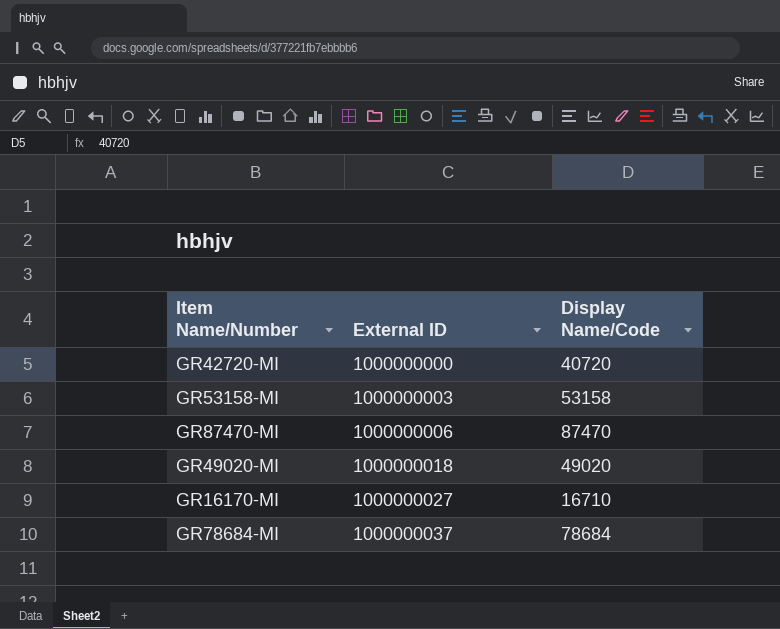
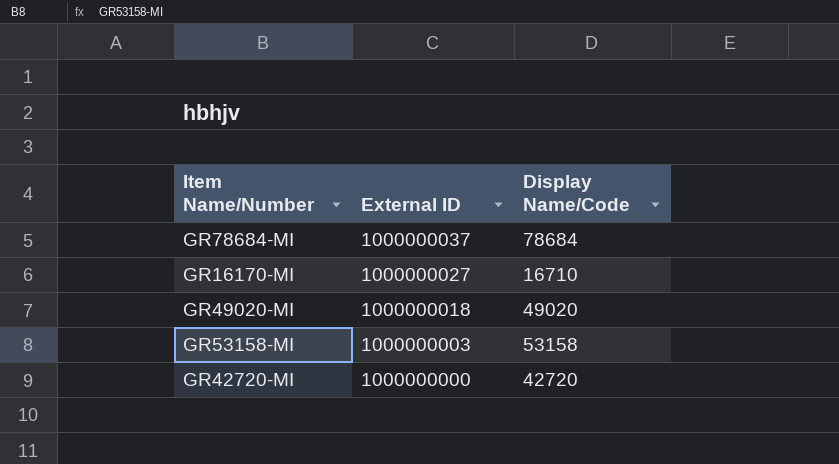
row order: External ID ascending -> External ID descending
row GR87470-MI: 1000000006 | 87470 -> none
GR42720-MI | Display Name/Code: 40720 -> 42720

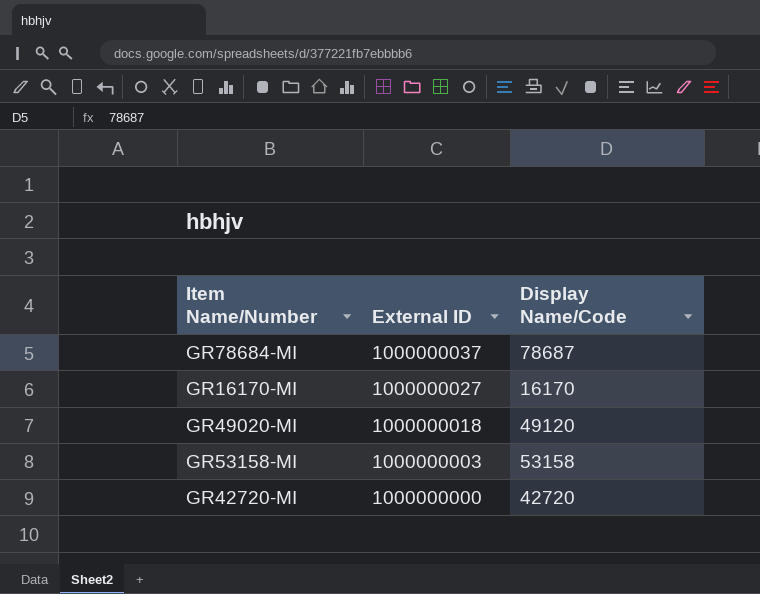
GR78684-MI | Display Name/Code: 78684 -> 78687
GR16170-MI | Display Name/Code: 16710 -> 16170
GR49020-MI | Display Name/Code: 49020 -> 49120

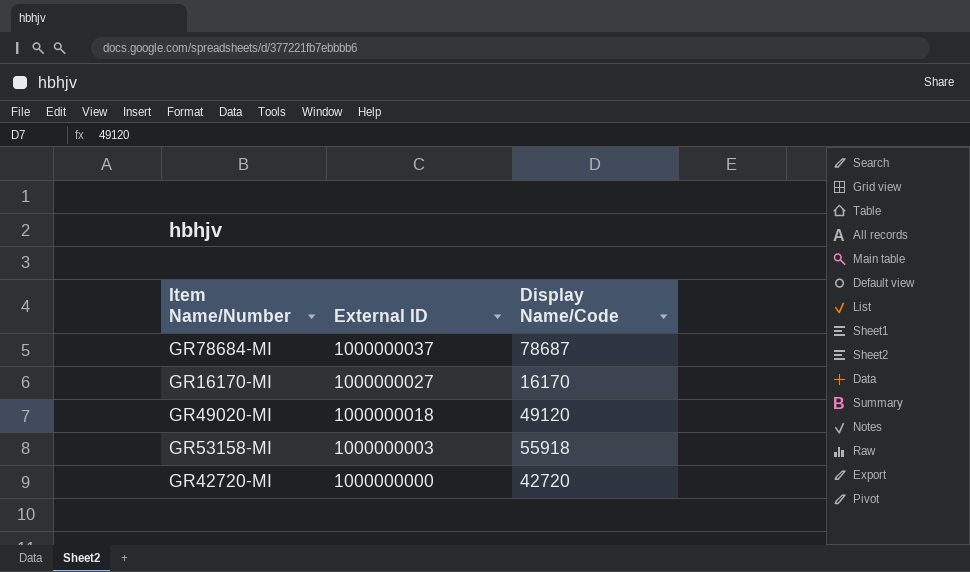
GR53158-MI | Display Name/Code: 53158 -> 55918

